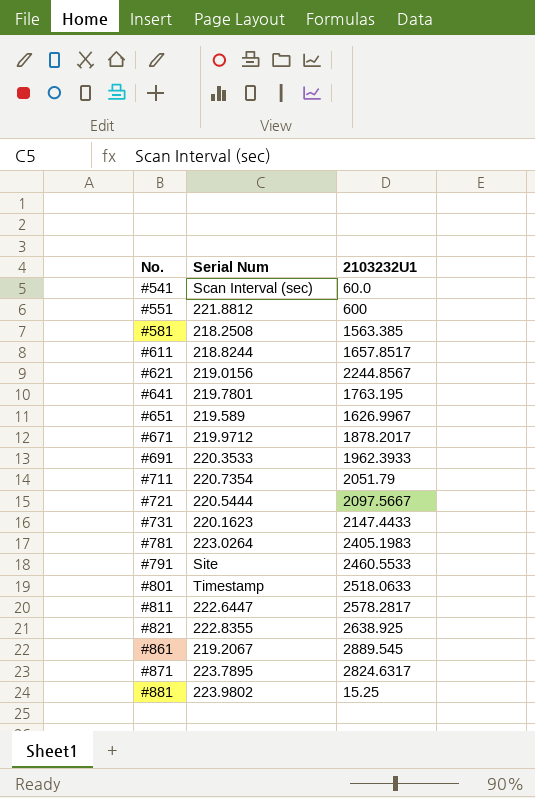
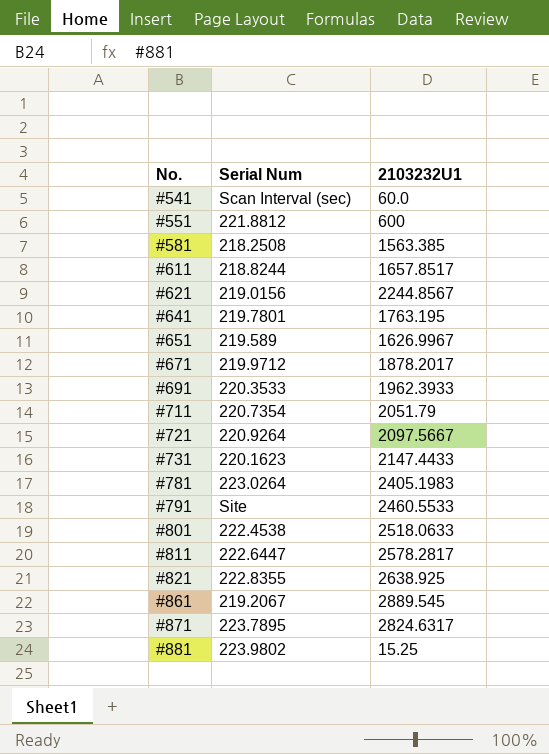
#721 | Serial Num: 220.5444 -> 220.9264
#801 | Serial Num: Timestamp -> 222.4538

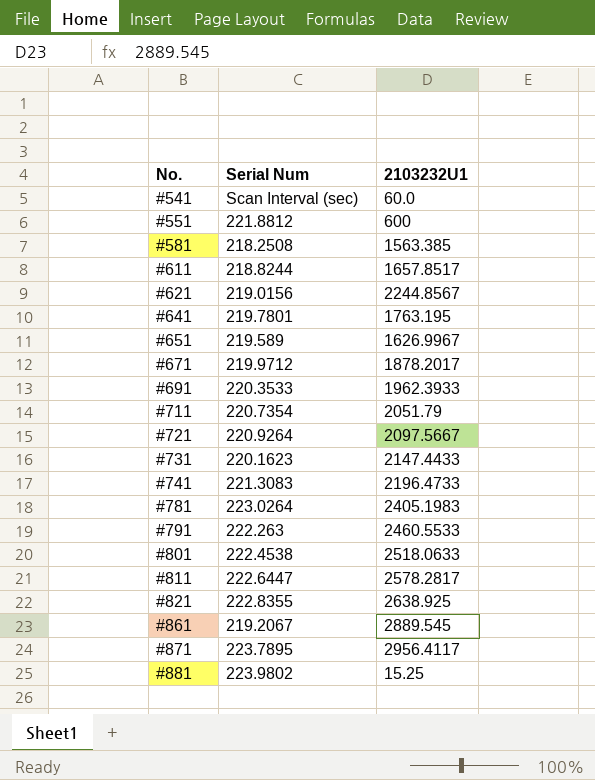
row #741: none -> 221.3083 | 2196.4733
#791 | Serial Num: Site -> 222.263
#871 | 2103232U1: 2824.6317 -> 2956.4117

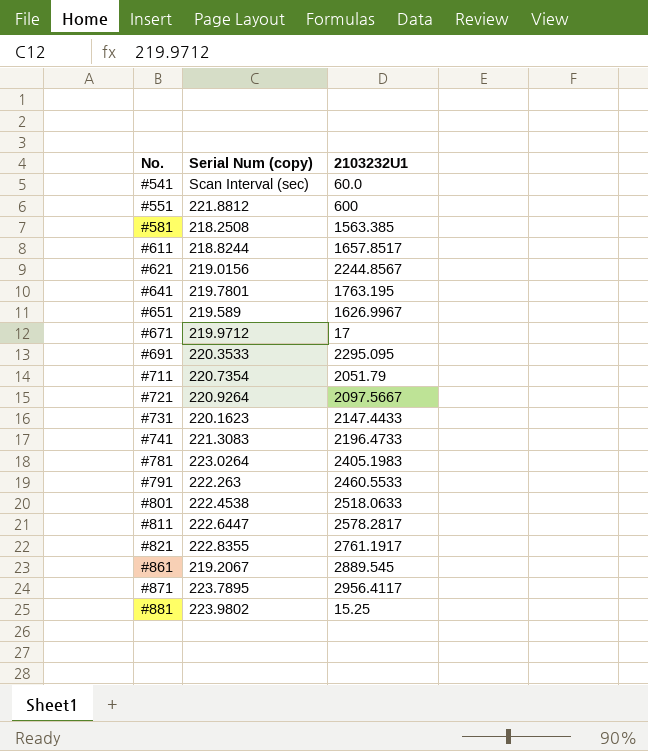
column name: Serial Num -> Serial Num (copy)
#671 | 2103232U1: 1878.2017 -> 17
#691 | 2103232U1: 1962.3933 -> 2295.095
#821 | 2103232U1: 2638.925 -> 2761.1917

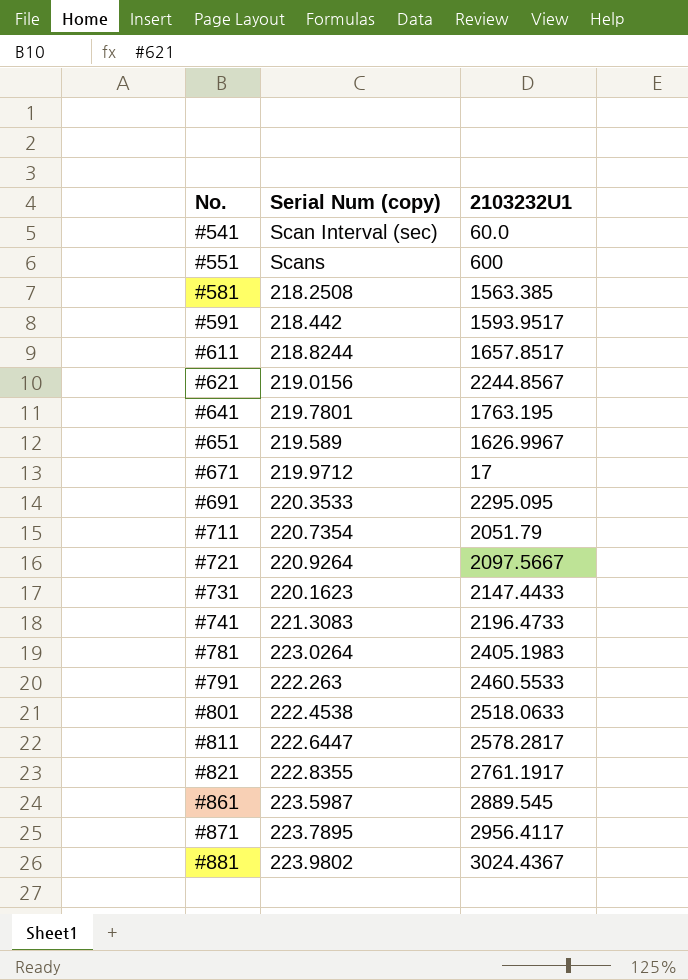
#551 | Serial Num (copy): 221.8812 -> Scans
row #591: none -> 218.442 | 1593.9517
#861 | Serial Num (copy): 219.2067 -> 223.5987
#881 | 2103232U1: 15.25 -> 3024.4367

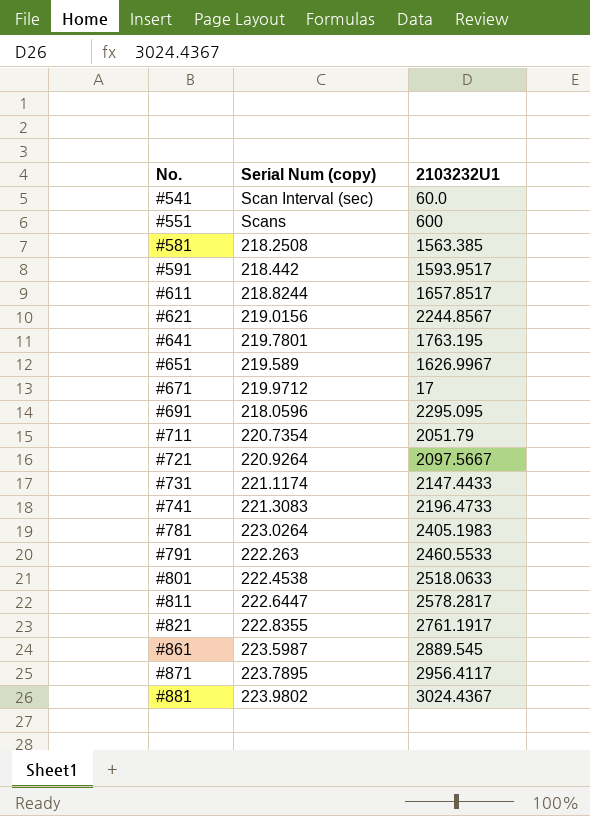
#691 | Serial Num (copy): 220.3533 -> 218.0596
#731 | Serial Num (copy): 220.1623 -> 221.1174

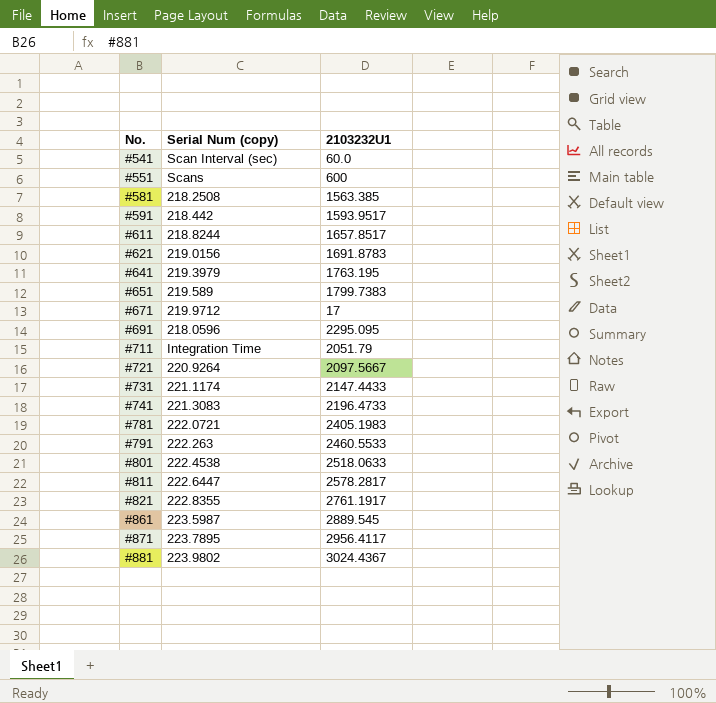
#621 | 2103232U1: 2244.8567 -> 1691.8783
#641 | Serial Num (copy): 219.7801 -> 219.3979
#651 | 2103232U1: 1626.9967 -> 1799.7383
#711 | Serial Num (copy): 220.7354 -> Integration Time
#781 | Serial Num (copy): 223.0264 -> 222.0721

